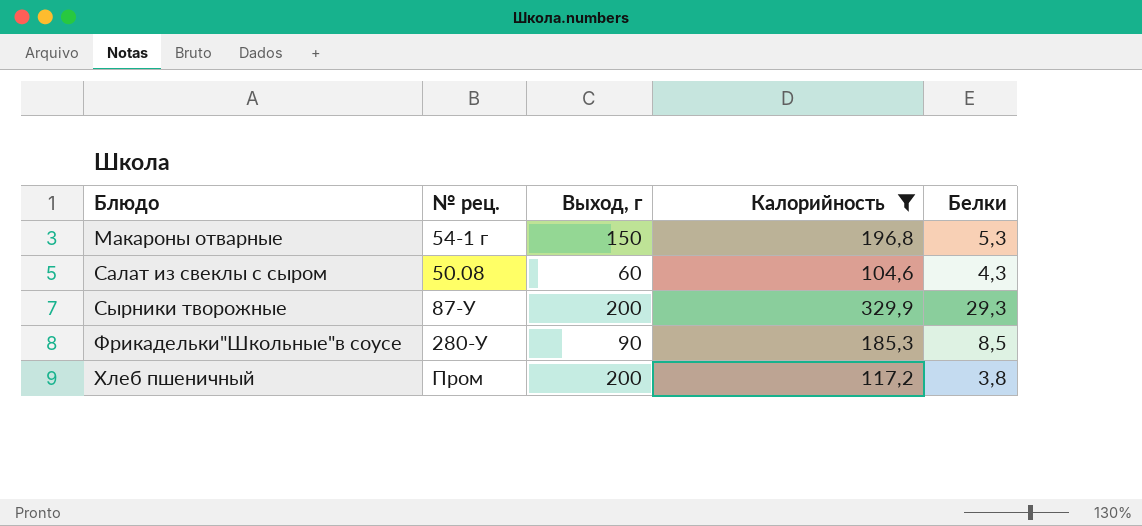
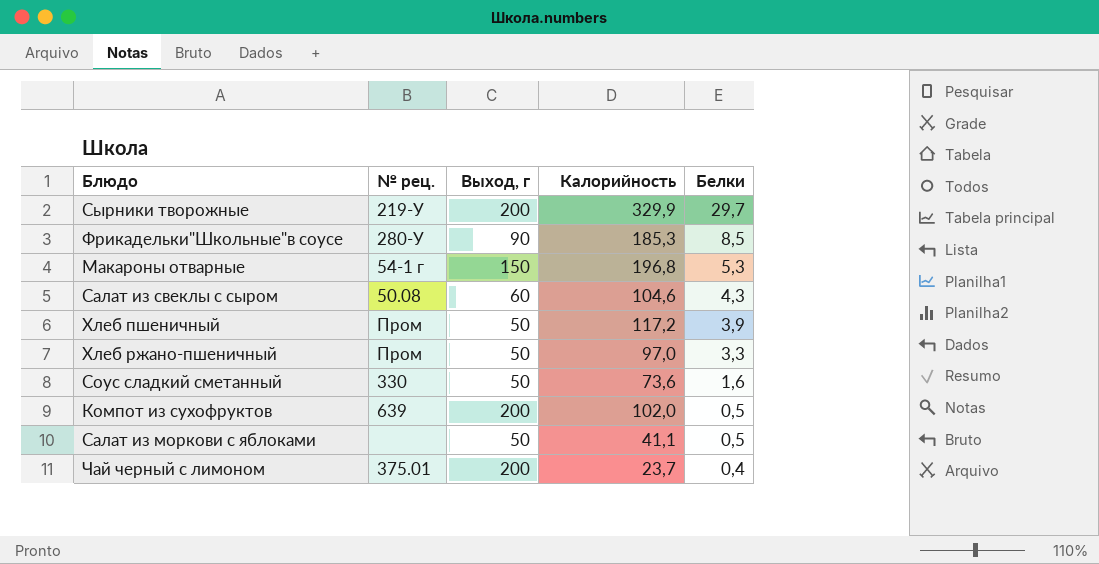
filter: Калорийность >= 104,6 -> none
row order: Блюдо ascending -> Белки descending
Сырники творожные | № рец.: 87-У -> 219-У
Сырники творожные | Белки: 29,3 -> 29,7
Хлеб пшеничный | Выход, г: 200 -> 50
Хлеб пшеничный | Белки: 3,8 -> 3,9

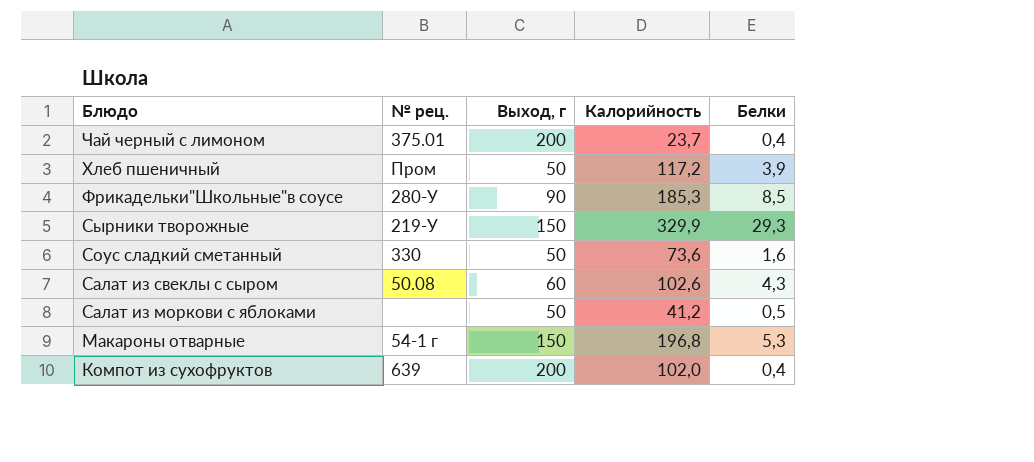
row order: Белки descending -> Блюдо descending
row Хлеб ржано-пшеничный: Пром | 50 | 97,0 | 3,3 -> none
Сырники творожные | Выход, г: 200 -> 150
Сырники творожные | Белки: 29,7 -> 29,3
Салат из свеклы с сыром | Калорийность: 104,6 -> 102,6
Салат из моркови с яблоками | Калорийность: 41,1 -> 41,2
Компот из сухофруктов | Белки: 0,5 -> 0,4

